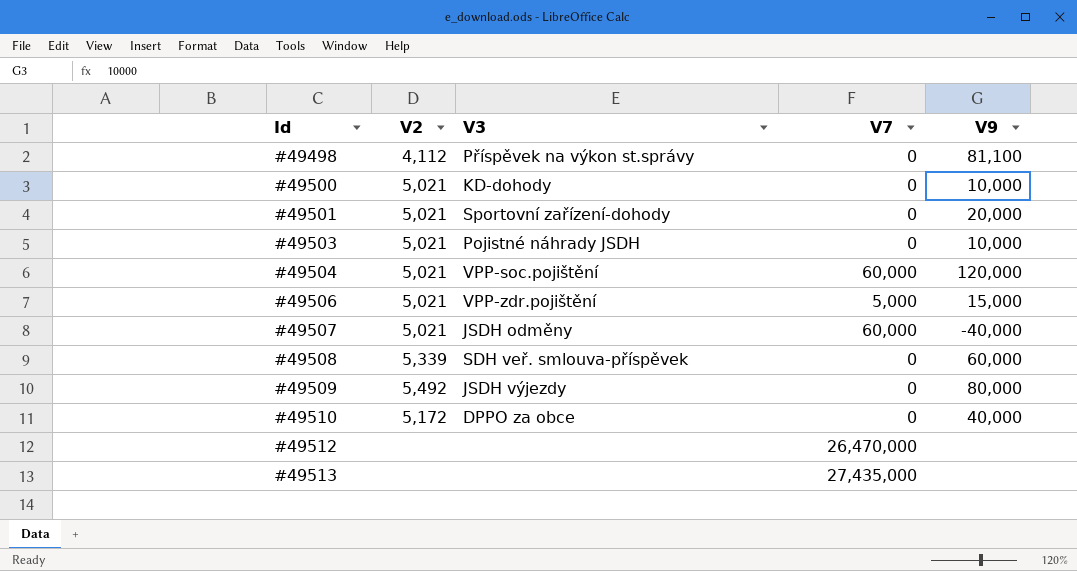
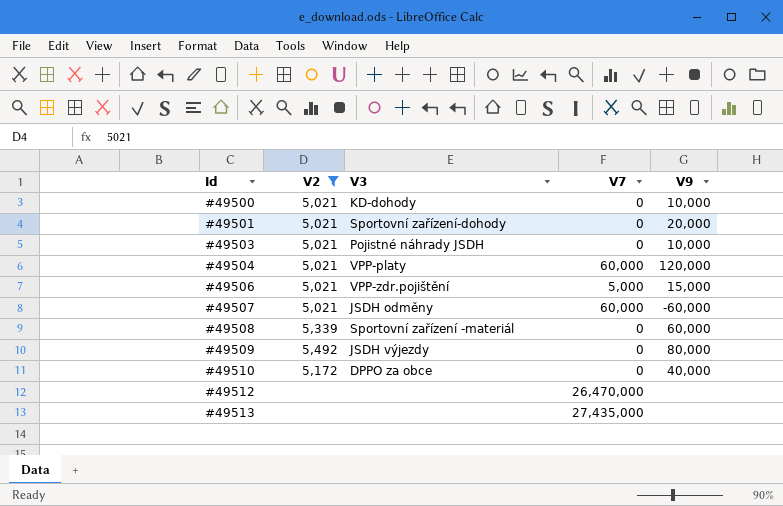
filter: none -> V2 != 4,112
#49504 | V3: VPP-soc.pojištění -> VPP-platy
#49507 | V9: -40,000 -> -60,000
#49508 | V3: SDH veř. smlouva-příspěvek -> Sportovní zařízení -materiál

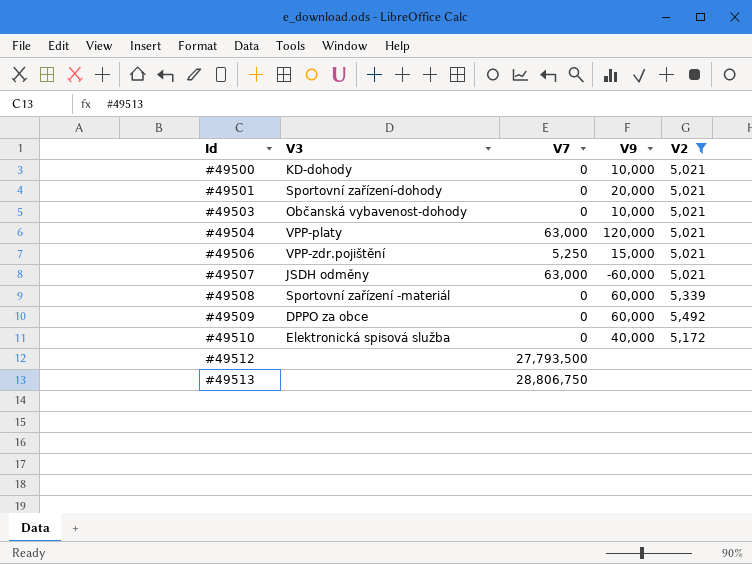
column V2 | position: 2 -> 5
#49503 | V3: Pojistné náhrady JSDH -> Občanská vybavenost-dohody
#49504 | V7: 60,000 -> 63,000
#49506 | V7: 5,000 -> 5,250
#49507 | V7: 60,000 -> 63,000
#49509 | V3: JSDH výjezdy -> DPPO za obce
#49509 | V9: 80,000 -> 60,000
#49510 | V3: DPPO za obce -> Elektronická spisová služba
#49512 | V7: 26,470,000 -> 27,793,500
#49513 | V7: 27,435,000 -> 28,806,750

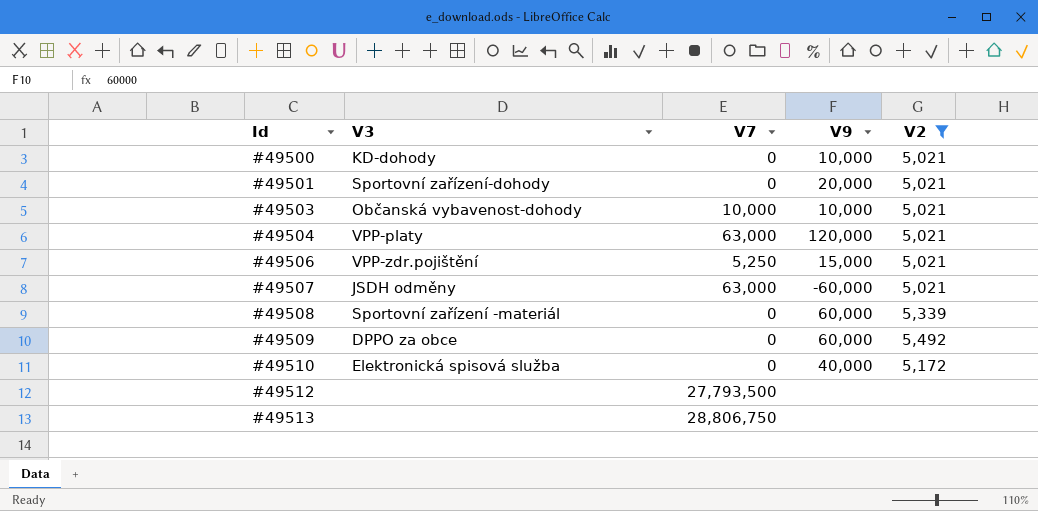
#49503 | V7: 0 -> 10,000

